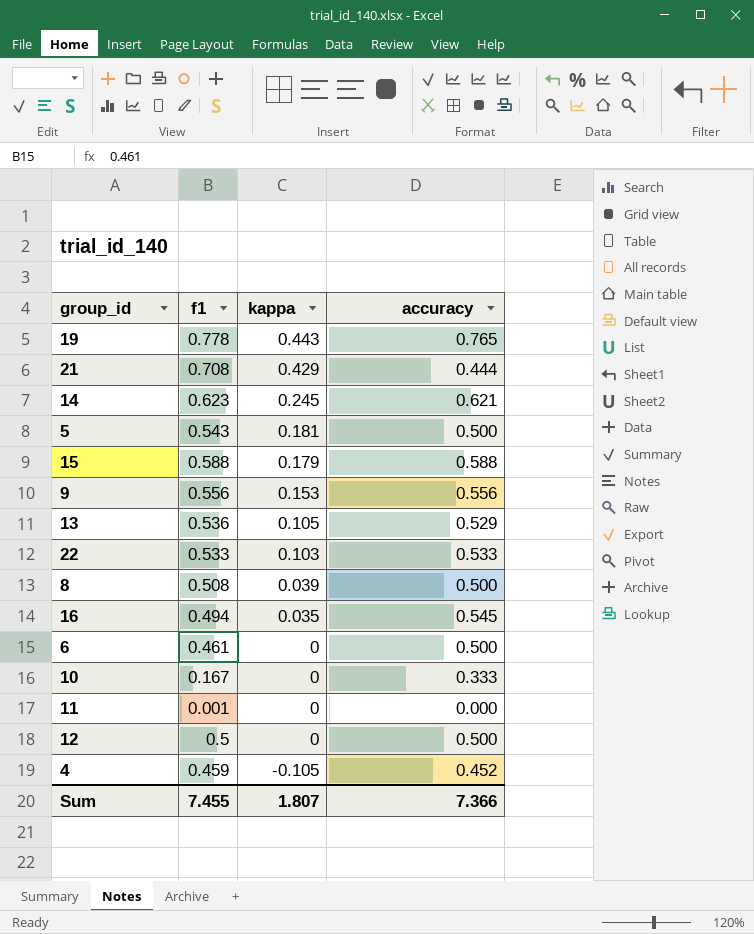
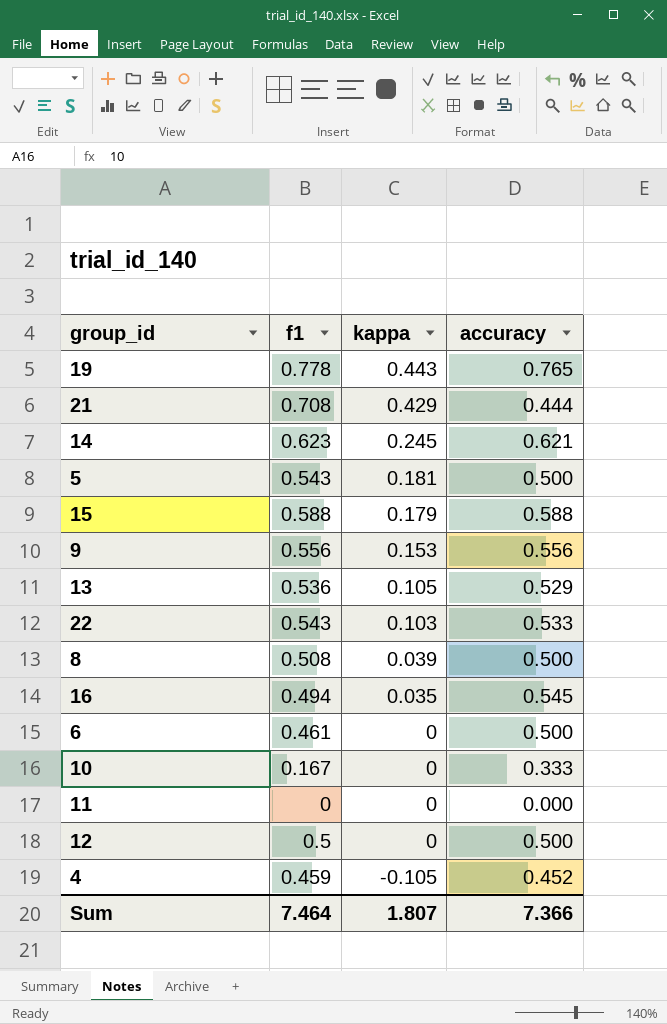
22 | f1: 0.533 -> 0.543
11 | f1: 0.001 -> 0
Sum | f1: 7.455 -> 7.464

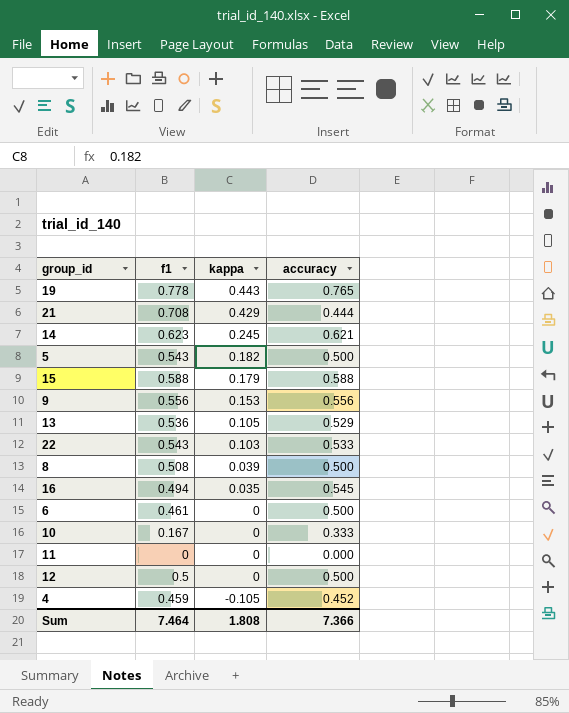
5 | kappa: 0.181 -> 0.182
Sum | kappa: 1.807 -> 1.808

